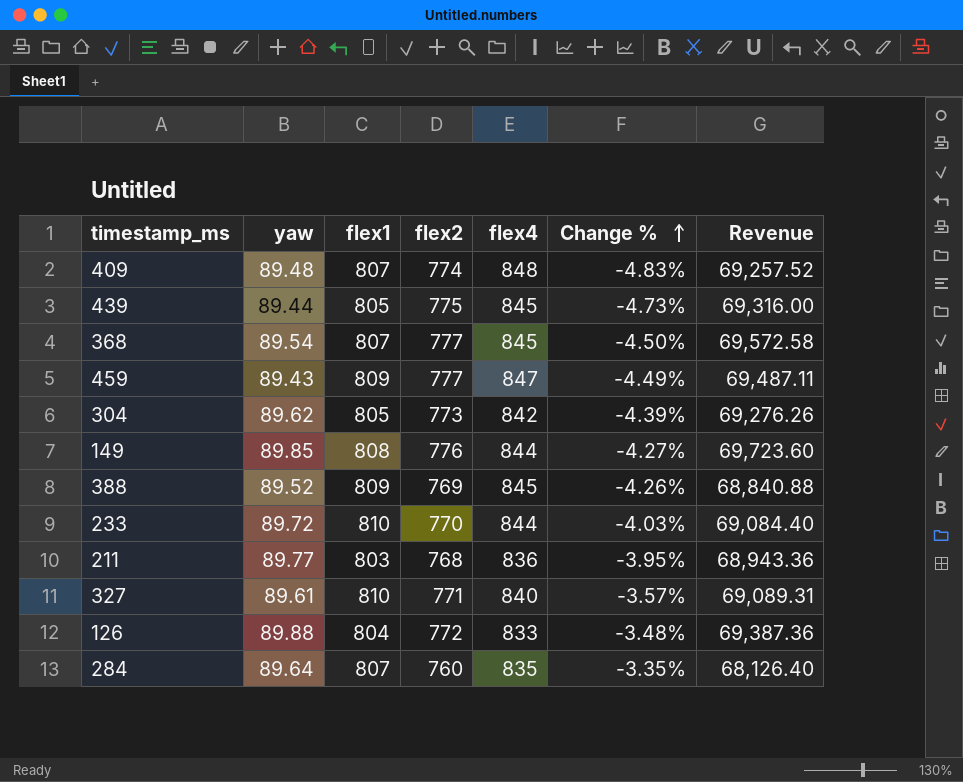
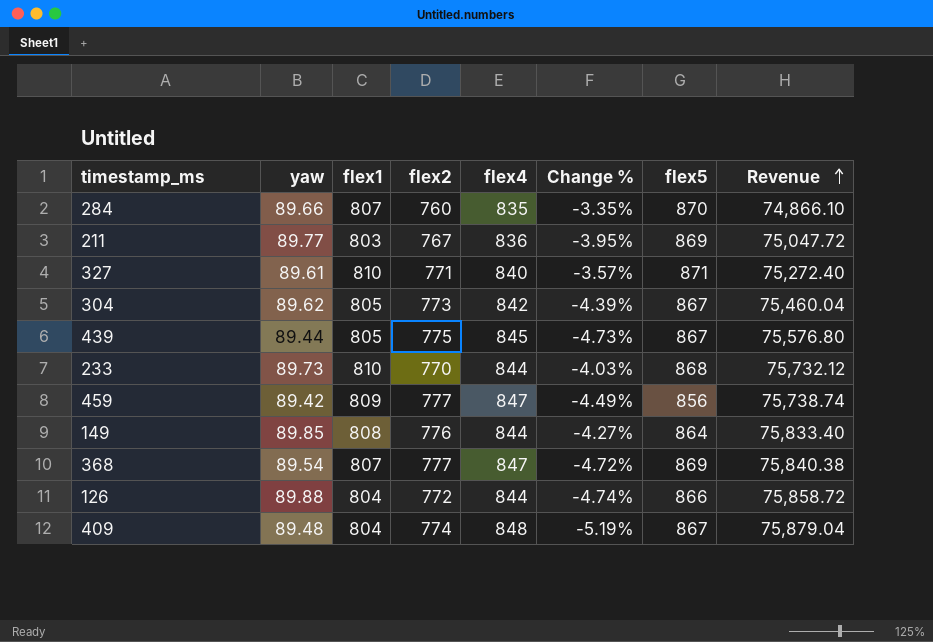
row order: Change % ascending -> Revenue ascending
column flex5 | position: none -> 7
column Revenue | formula: [yaw] * [flex2] -> [yaw] * [flex4]
row 388: 89.52 | 809 | 769 | 845 | -4.26% | 68,840.88 -> none
284 | yaw: 89.64 -> 89.66
211 | flex2: 768 -> 767
233 | yaw: 89.72 -> 89.73
459 | yaw: 89.43 -> 89.42
368 | flex4: 845 -> 847
368 | Change %: -4.50% -> -4.72%
126 | flex4: 833 -> 844
126 | Change %: -3.48% -> -4.74%
409 | flex1: 807 -> 804
409 | Change %: -4.83% -> -5.19%

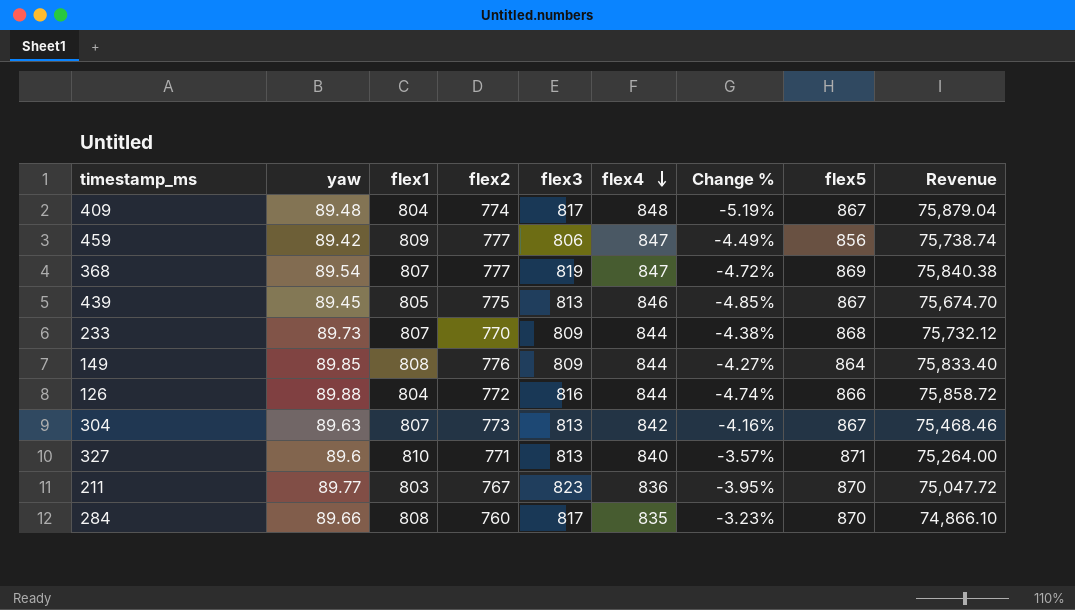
row order: Revenue ascending -> flex4 descending
column flex3 | position: none -> 5
439 | yaw: 89.44 -> 89.45
439 | flex4: 845 -> 846
439 | Change %: -4.73% -> -4.85%
439 | Revenue: 75,576.80 -> 75,674.70
233 | flex1: 810 -> 807
233 | Change %: -4.03% -> -4.38%
304 | yaw: 89.62 -> 89.63
304 | flex1: 805 -> 807
304 | Change %: -4.39% -> -4.16%
304 | Revenue: 75,460.04 -> 75,468.46
327 | yaw: 89.61 -> 89.6
327 | Revenue: 75,272.40 -> 75,264.00
211 | flex5: 869 -> 870
284 | flex1: 807 -> 808
284 | Change %: -3.35% -> -3.23%

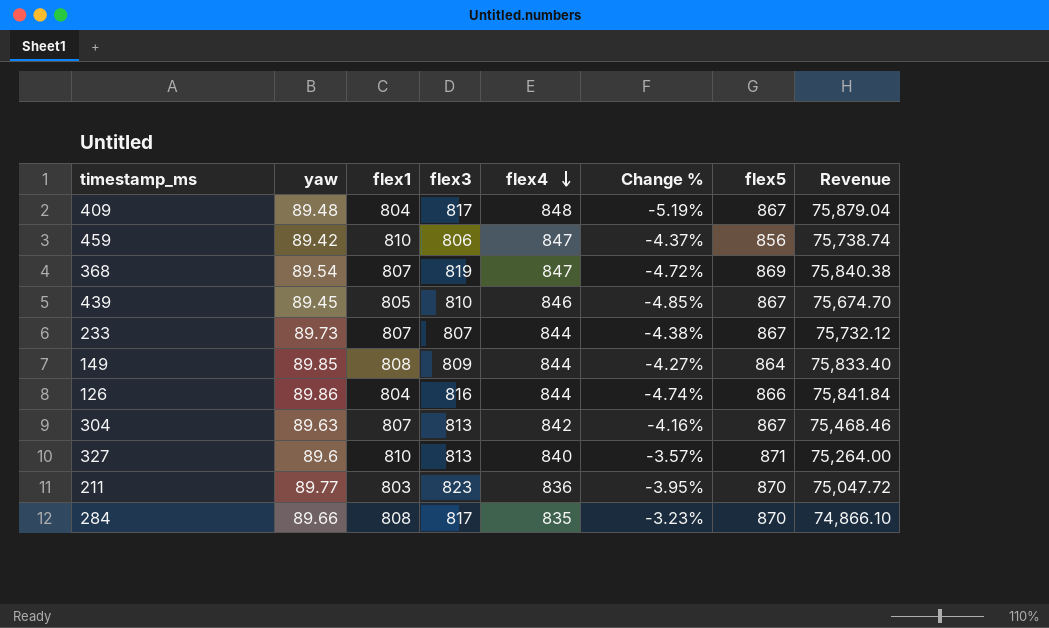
column flex2 | position: 4 -> none
459 | flex1: 809 -> 810
459 | Change %: -4.49% -> -4.37%
439 | flex3: 813 -> 810
233 | flex3: 809 -> 807
233 | flex5: 868 -> 867
126 | yaw: 89.88 -> 89.86
126 | Revenue: 75,858.72 -> 75,841.84

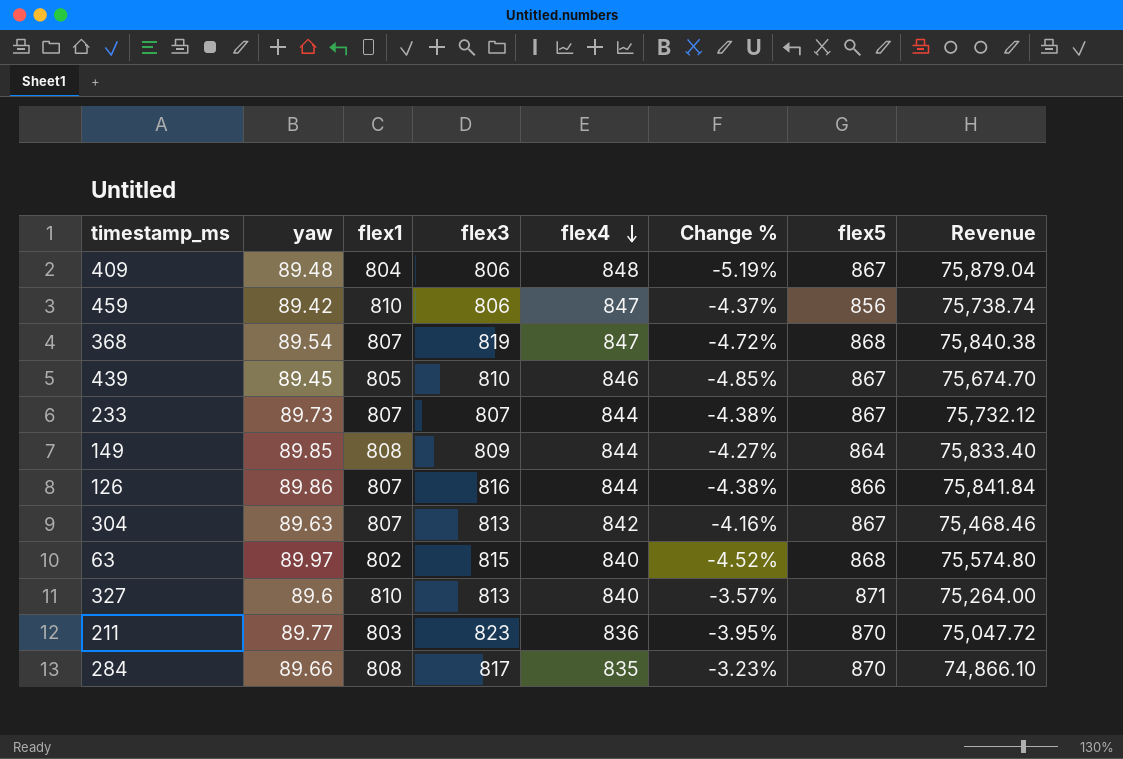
409 | flex3: 817 -> 806
368 | flex5: 869 -> 868
126 | flex1: 804 -> 807
126 | Change %: -4.74% -> -4.38%
row 63: none -> 89.97 | 802 | 815 | 840 | -4.52% | 868 | 75,574.80

